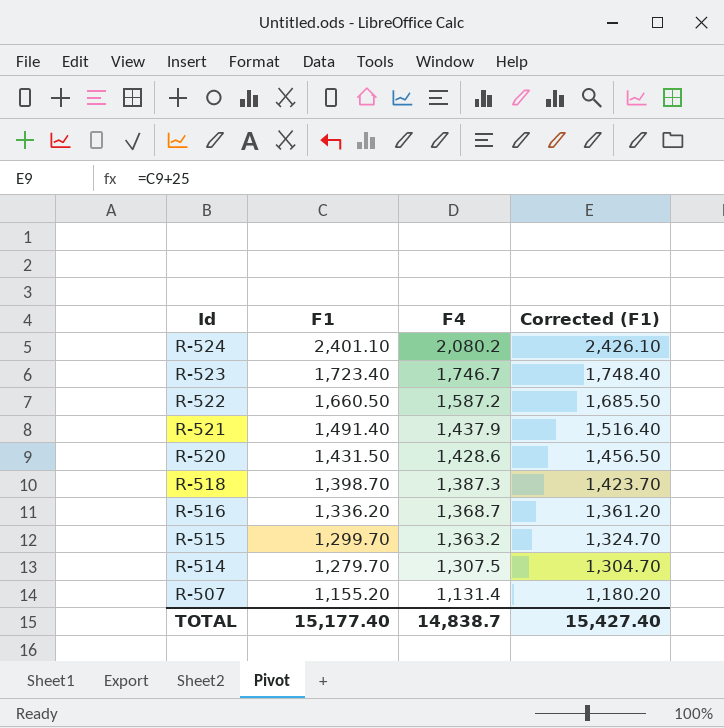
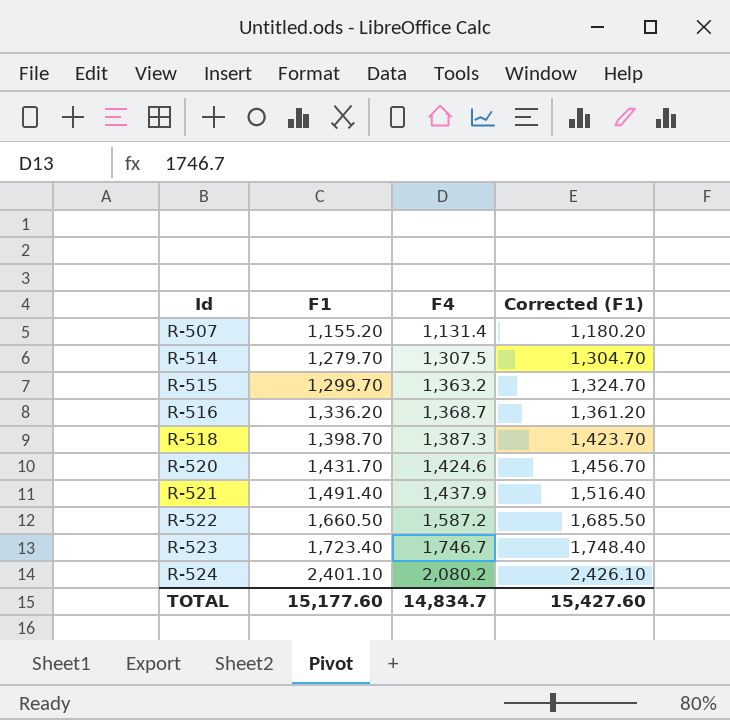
row order: Id descending -> Id ascending
R-520 | F1: 1,431.50 -> 1,431.70
R-520 | F4: 1,428.6 -> 1,424.6
R-520 | Corrected (F1): 1,456.50 -> 1,456.70
TOTAL | F1: 15,177.40 -> 15,177.60
TOTAL | F4: 14,838.7 -> 14,834.7
TOTAL | Corrected (F1): 15,427.40 -> 15,427.60

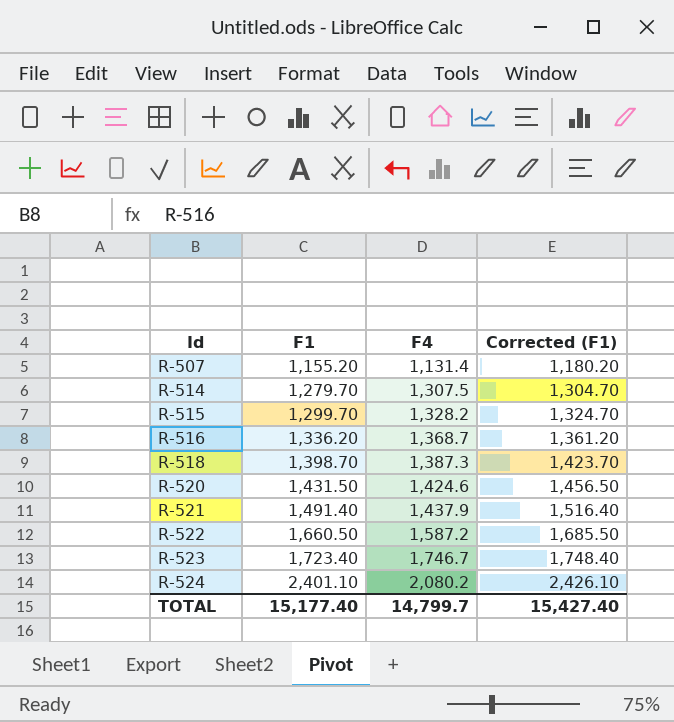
R-515 | F4: 1,363.2 -> 1,328.2
R-520 | F1: 1,431.70 -> 1,431.50
R-520 | Corrected (F1): 1,456.70 -> 1,456.50
TOTAL | F1: 15,177.60 -> 15,177.40
TOTAL | F4: 14,834.7 -> 14,799.7
TOTAL | Corrected (F1): 15,427.60 -> 15,427.40

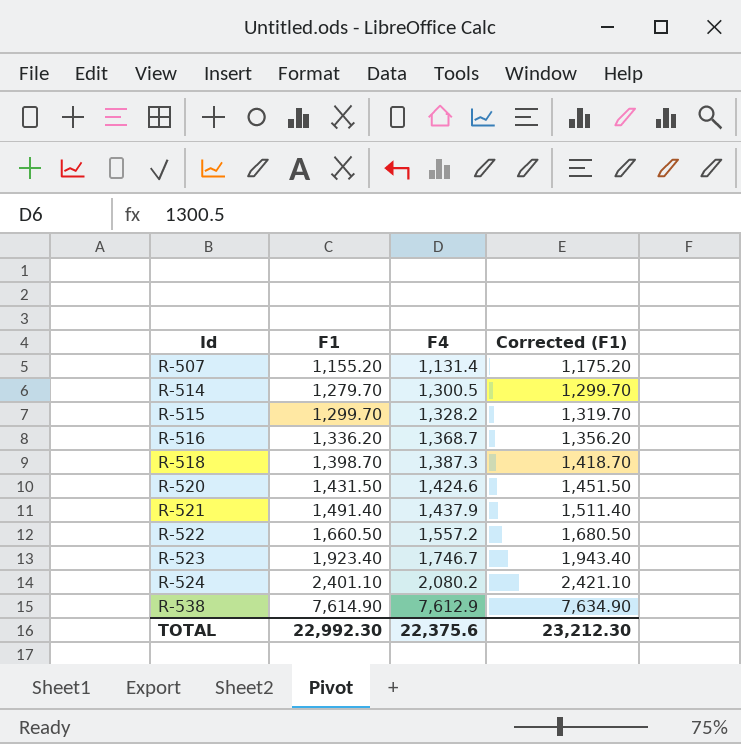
column Corrected (F1) | formula: [F1] + 25 -> [F1] + 20
R-514 | F4: 1,307.5 -> 1,300.5
R-522 | F4: 1,587.2 -> 1,557.2
R-523 | F1: 1,723.40 -> 1,923.40
row R-538: none -> 7,614.90 | 7,612.9 | 7,634.90
TOTAL | F1: 15,177.40 -> 22,992.30
TOTAL | F4: 14,799.7 -> 22,375.6
TOTAL | Corrected (F1): 15,427.40 -> 23,212.30

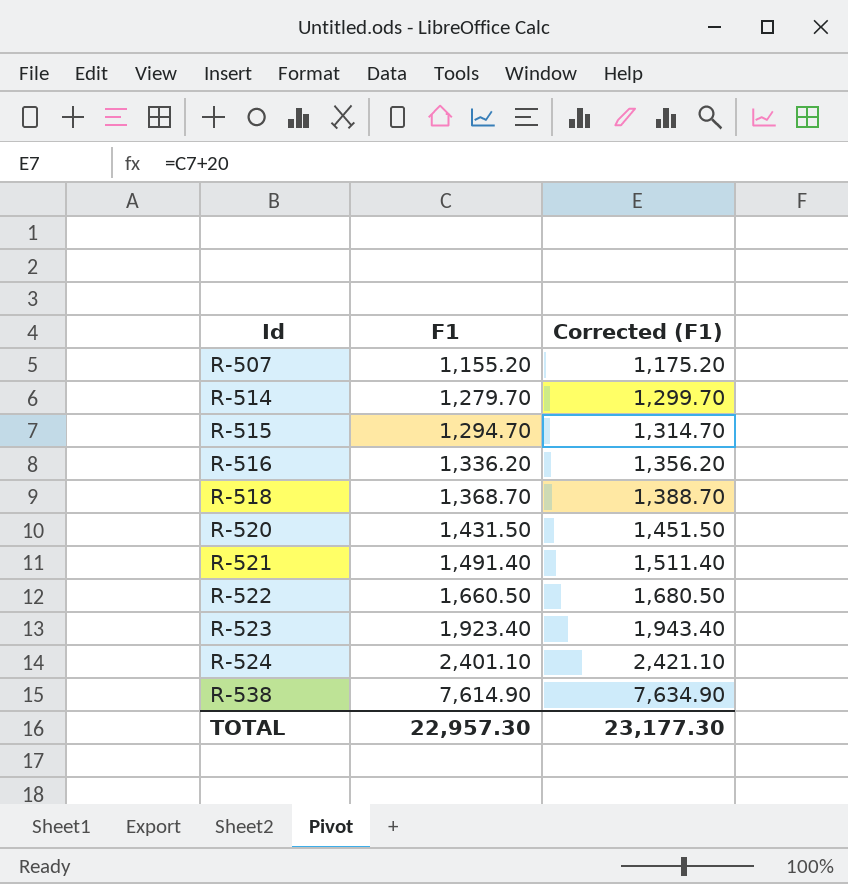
column F4 | position: 3 -> none
R-515 | F1: 1,299.70 -> 1,294.70
R-515 | Corrected (F1): 1,319.70 -> 1,314.70
R-518 | F1: 1,398.70 -> 1,368.70
R-518 | Corrected (F1): 1,418.70 -> 1,388.70
TOTAL | F1: 22,992.30 -> 22,957.30
TOTAL | Corrected (F1): 23,212.30 -> 23,177.30

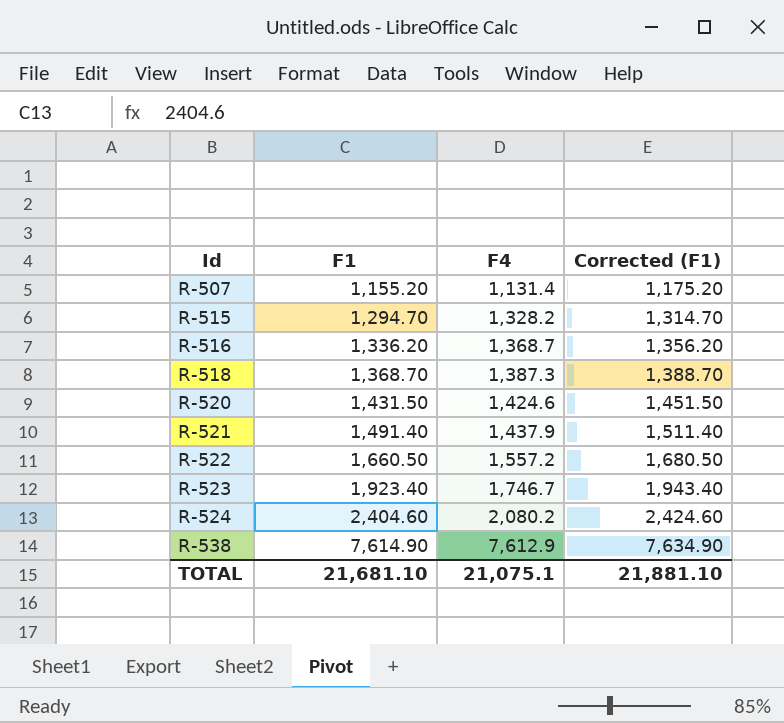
column F4 | position: none -> 3
row R-514: 1,279.70 | 1,299.70 -> none
R-524 | F1: 2,401.10 -> 2,404.60
R-524 | Corrected (F1): 2,421.10 -> 2,424.60
TOTAL | F1: 22,957.30 -> 21,681.10
TOTAL | Corrected (F1): 23,177.30 -> 21,881.10

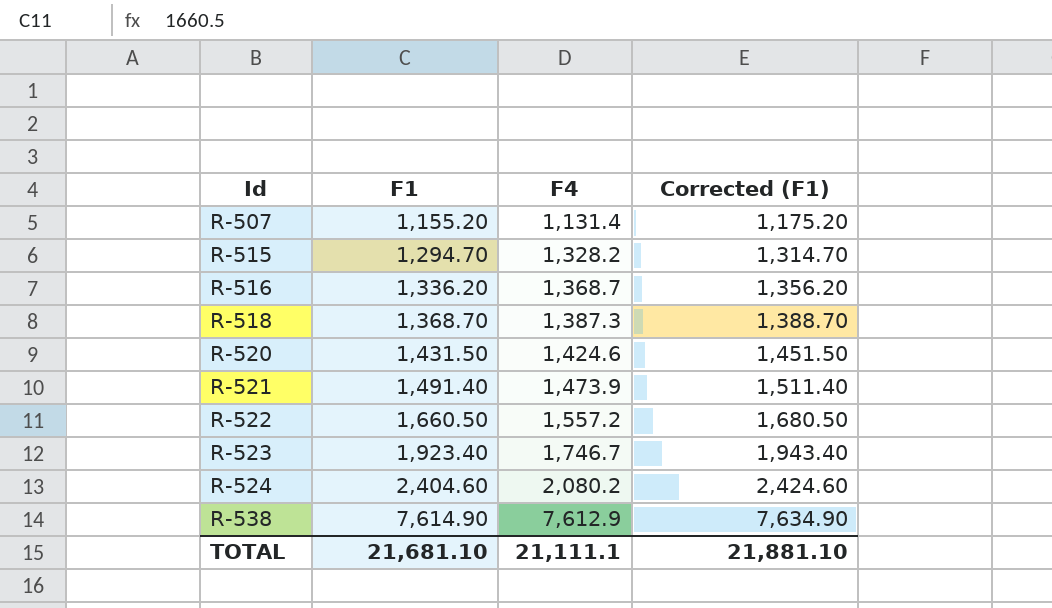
R-521 | F4: 1,437.9 -> 1,473.9
TOTAL | F4: 21,075.1 -> 21,111.1

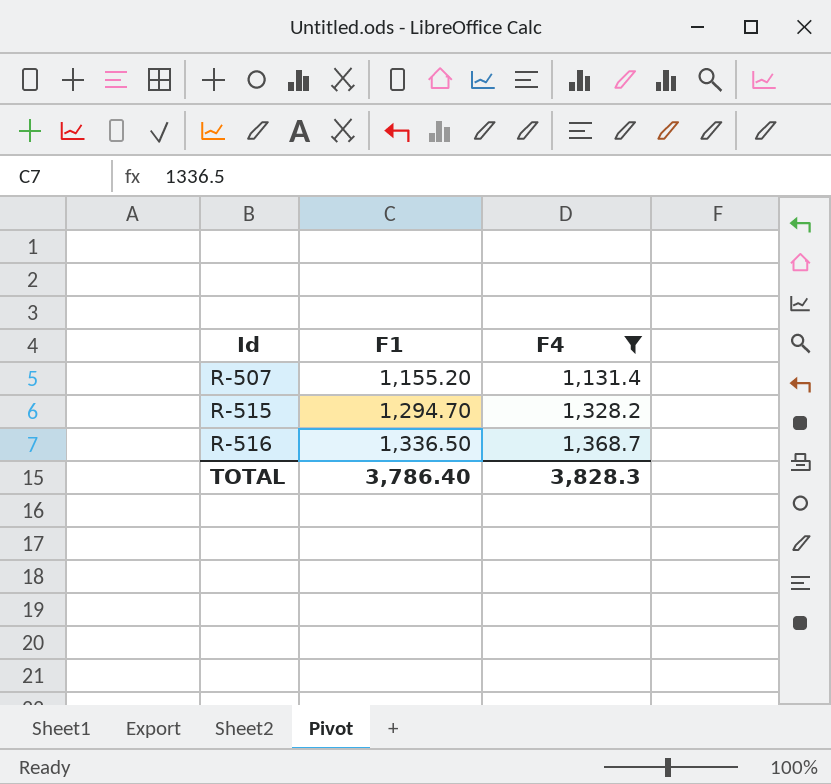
filter: none -> F4 <= 1,368.7
column Corrected (F1) | formula: [F1] + 20 -> none
R-516 | F1: 1,336.20 -> 1,336.50
TOTAL | F1: 21,681.10 -> 3,786.40
TOTAL | F4: 21,111.1 -> 3,828.3

